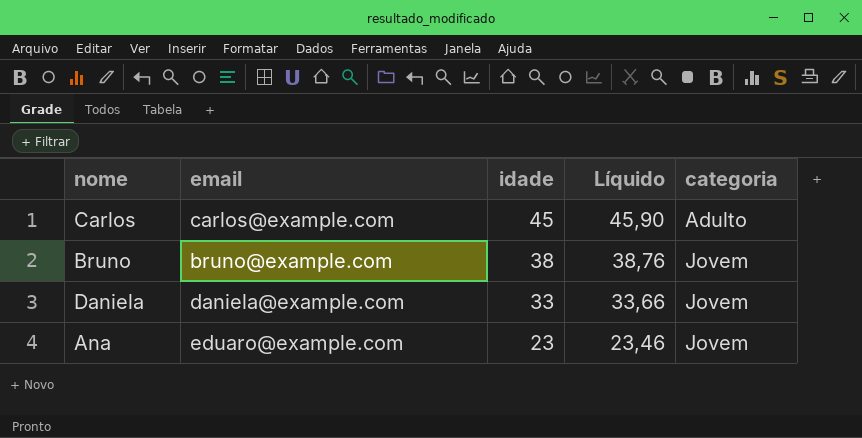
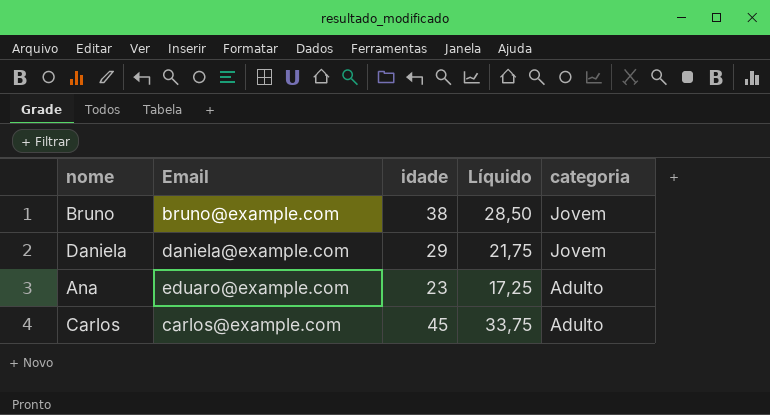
row order: idade descending -> categoria descending
column name: email -> Email
column Líquido | formula: [idade] * 1,02 -> [idade] * 0,75
Daniela | idade: 33 -> 29
Ana | categoria: Jovem -> Adulto

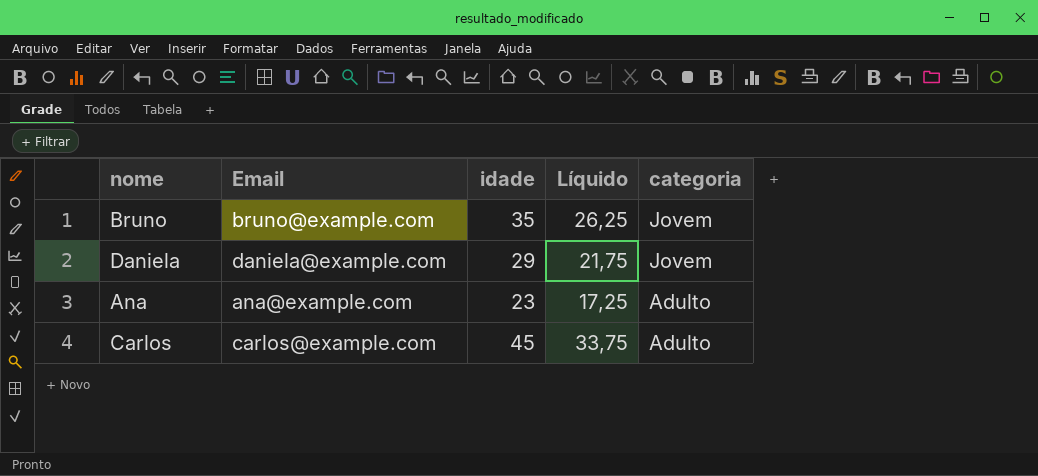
Bruno | idade: 38 -> 35
Bruno | Líquido: 28,50 -> 26,25
Ana | Email: eduaro@example.com -> ana@example.com

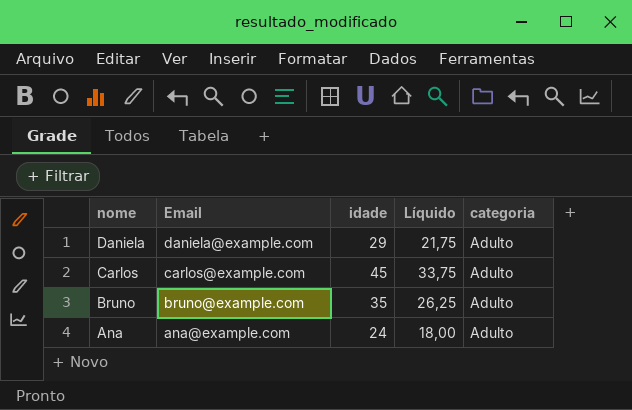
row order: categoria descending -> nome descending
Daniela | categoria: Jovem -> Adulto
Bruno | categoria: Jovem -> Adulto
Ana | idade: 23 -> 24
Ana | Líquido: 17,25 -> 18,00

